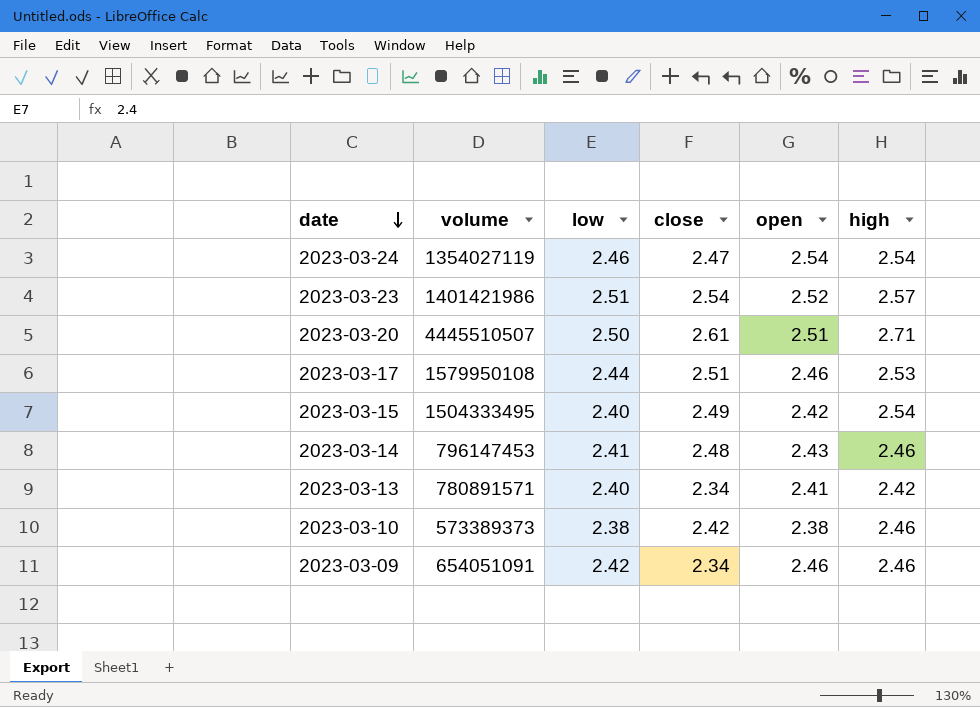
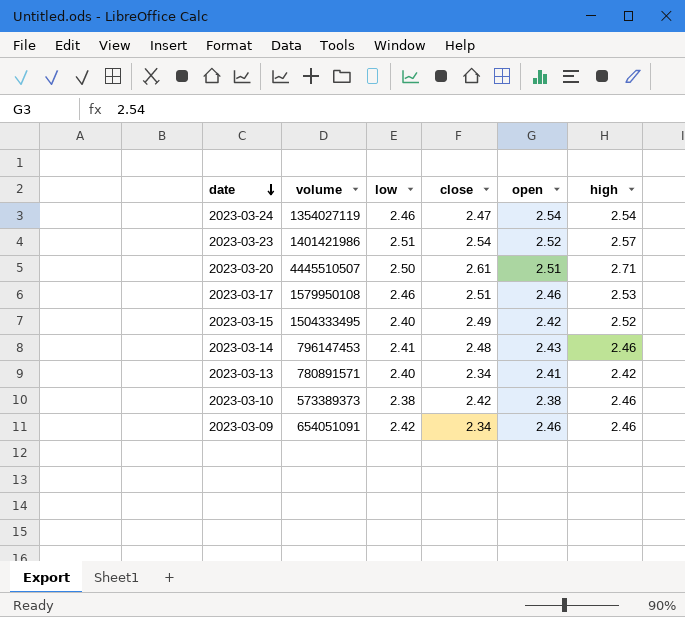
2023-03-17 | low: 2.44 -> 2.46
2023-03-15 | high: 2.54 -> 2.52

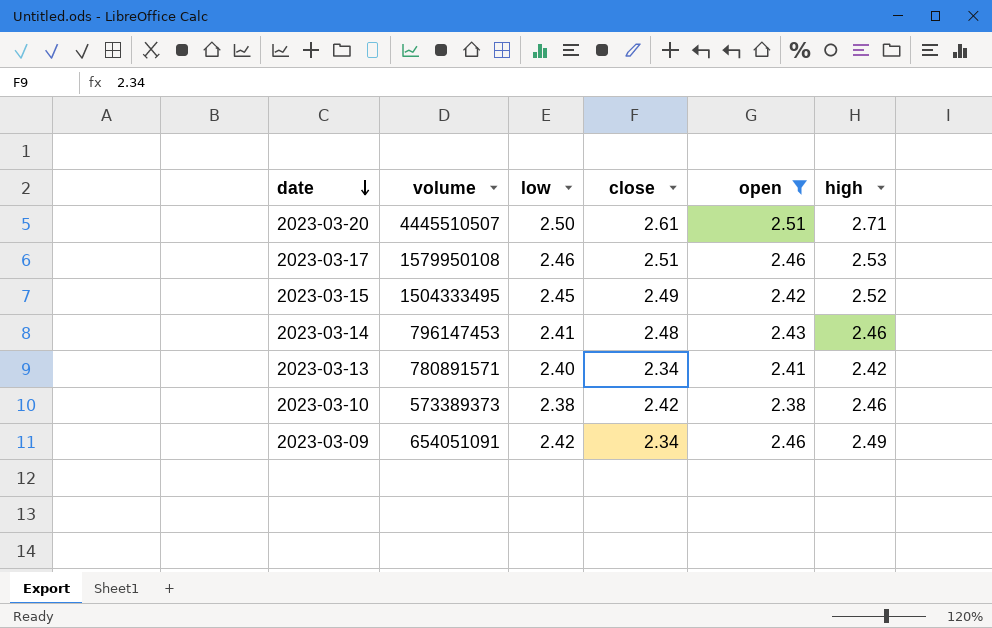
filter: none -> open <= 2.51
2023-03-15 | low: 2.40 -> 2.45
2023-03-09 | high: 2.46 -> 2.49

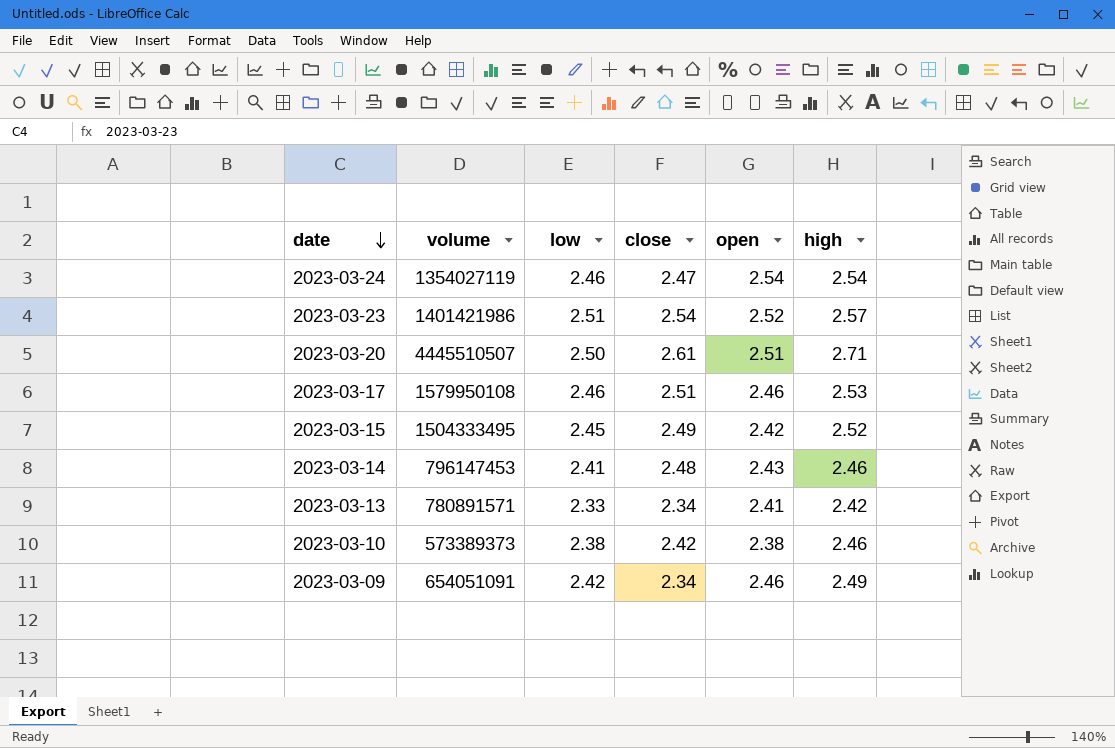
filter: open <= 2.51 -> none
2023-03-13 | low: 2.40 -> 2.33

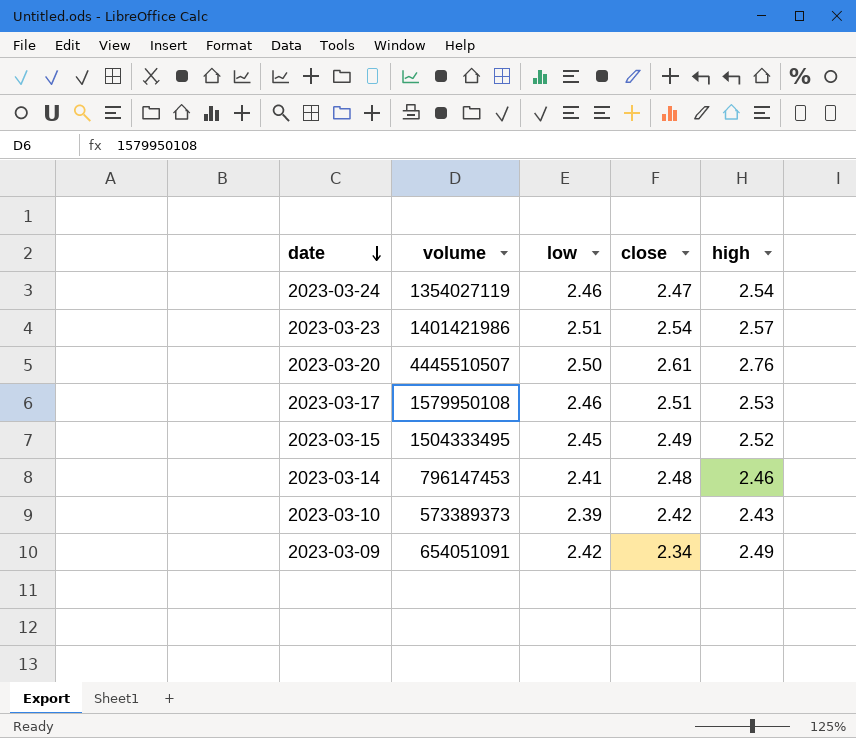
column open | position: 5 -> none
row 2023-03-13: 780891571 | 2.33 | 2.34 | 2.41 | 2.42 -> none
2023-03-20 | high: 2.71 -> 2.76
2023-03-10 | low: 2.38 -> 2.39
2023-03-10 | high: 2.46 -> 2.43

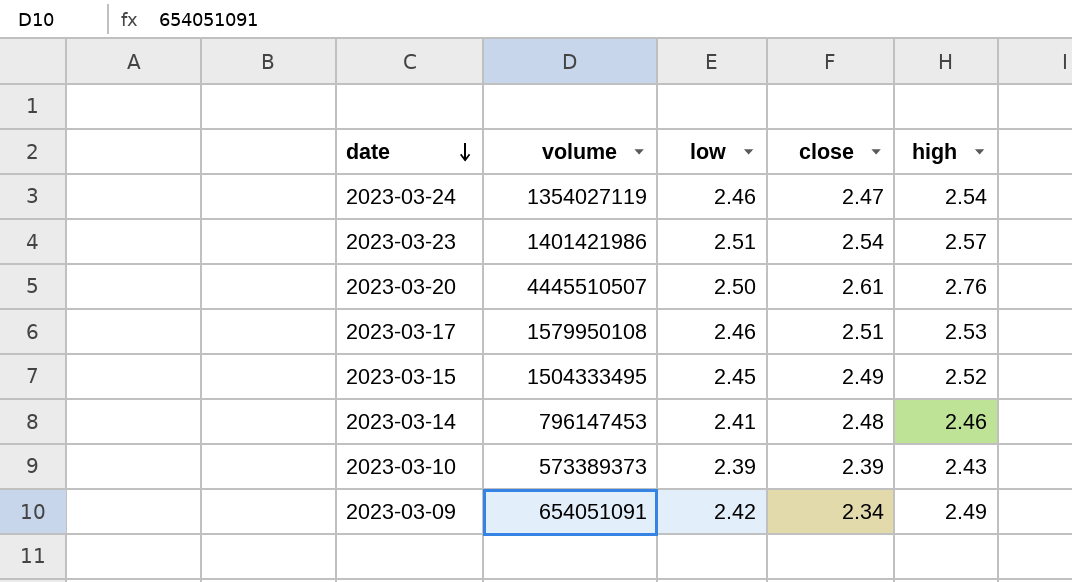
2023-03-10 | close: 2.42 -> 2.39

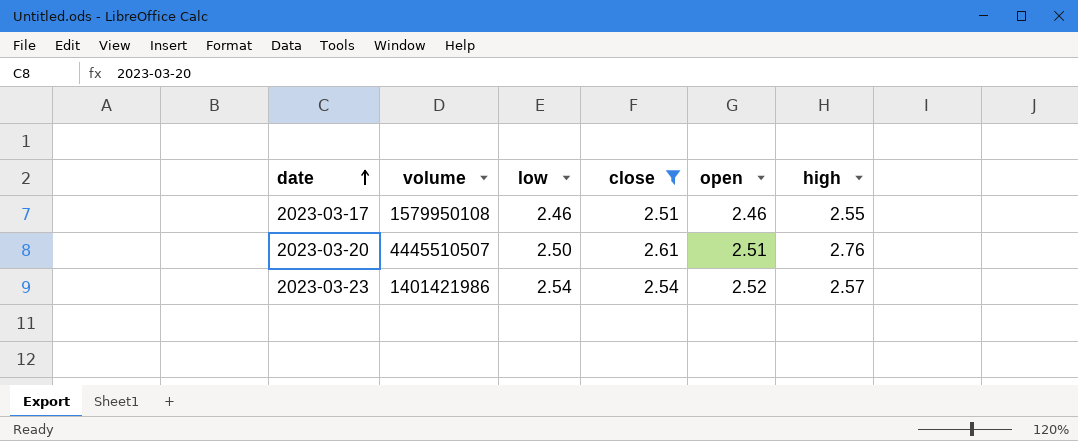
filter: none -> close >= 2.51
row order: date descending -> date ascending
column open | position: none -> 5
2023-03-17 | high: 2.53 -> 2.55
2023-03-23 | low: 2.51 -> 2.54

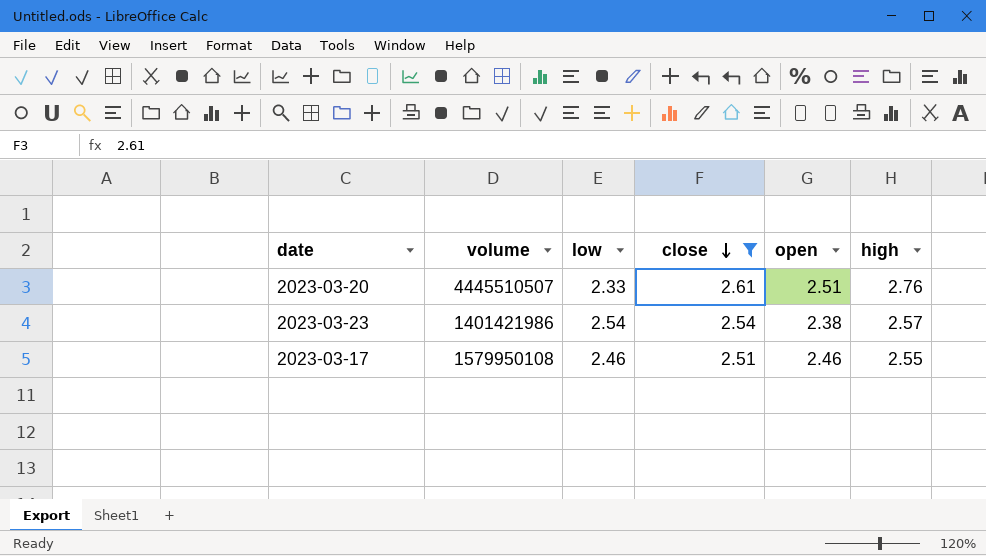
row order: date ascending -> close descending
2023-03-20 | low: 2.50 -> 2.33
2023-03-23 | open: 2.52 -> 2.38

